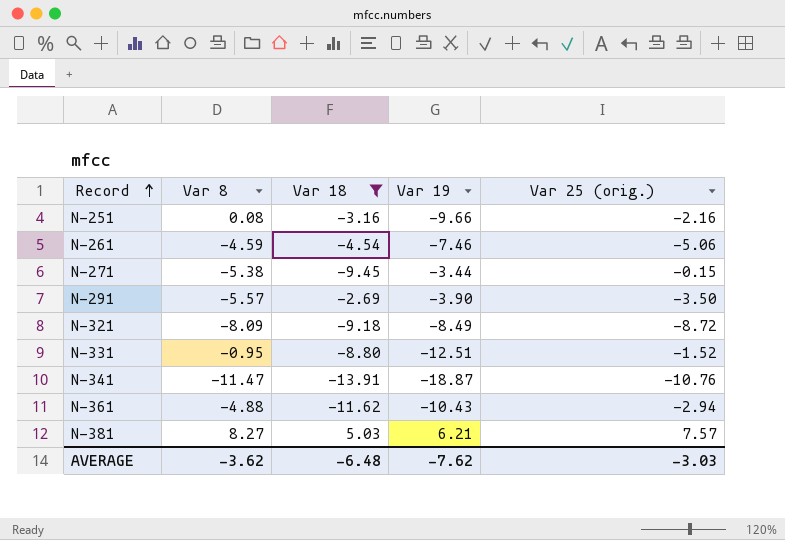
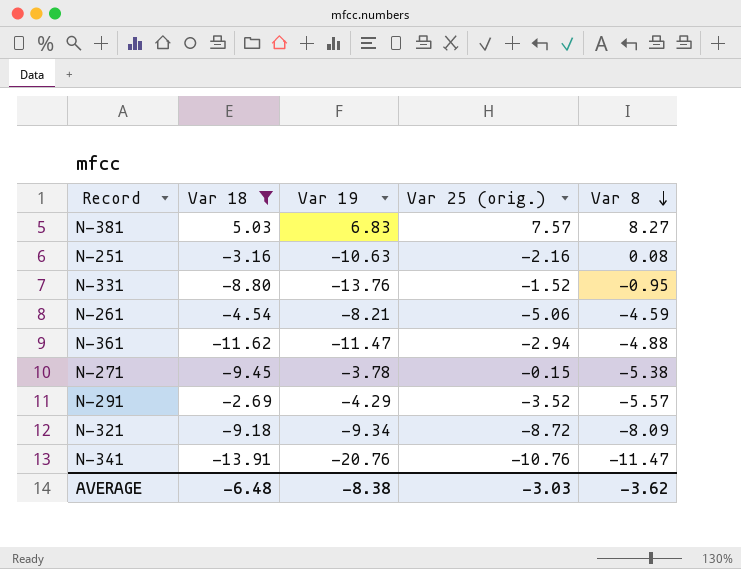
row order: Record ascending -> Var 8 descending
column Var 8 | position: 2 -> 5
N-381 | Var 19: 6.21 -> 6.83
N-251 | Var 19: -9.66 -> -10.63
N-331 | Var 19: -12.51 -> -13.76
N-261 | Var 19: -7.46 -> -8.21
N-361 | Var 19: -10.43 -> -11.47
N-271 | Var 19: -3.44 -> -3.78
N-291 | Var 19: -3.90 -> -4.29
N-291 | Var 25 (orig.): -3.50 -> -3.52
N-321 | Var 19: -8.49 -> -9.34
N-341 | Var 19: -18.87 -> -20.76
AVERAGE | Var 19: -7.62 -> -8.38

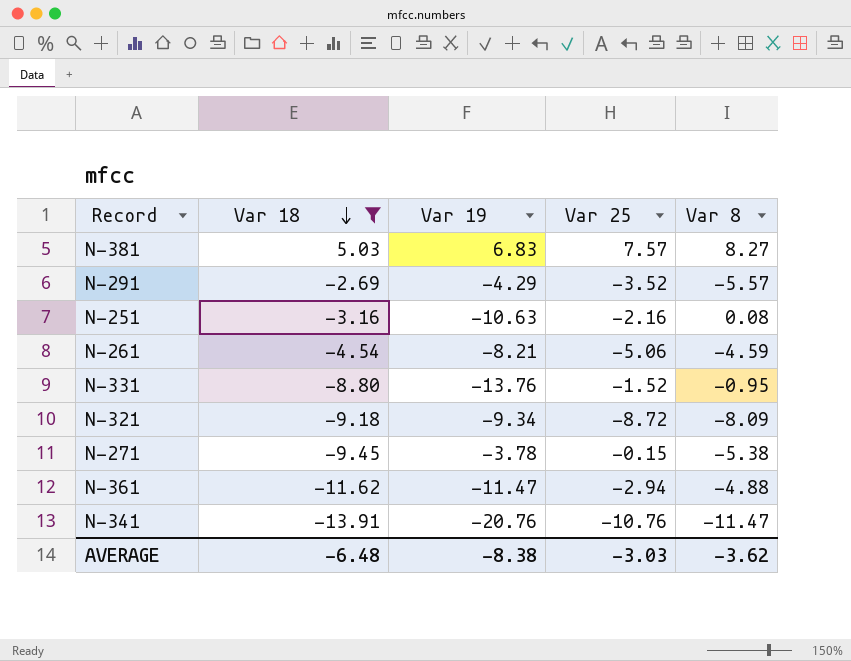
row order: Var 8 descending -> Var 18 descending
column name: Var 25 (orig.) -> Var 25

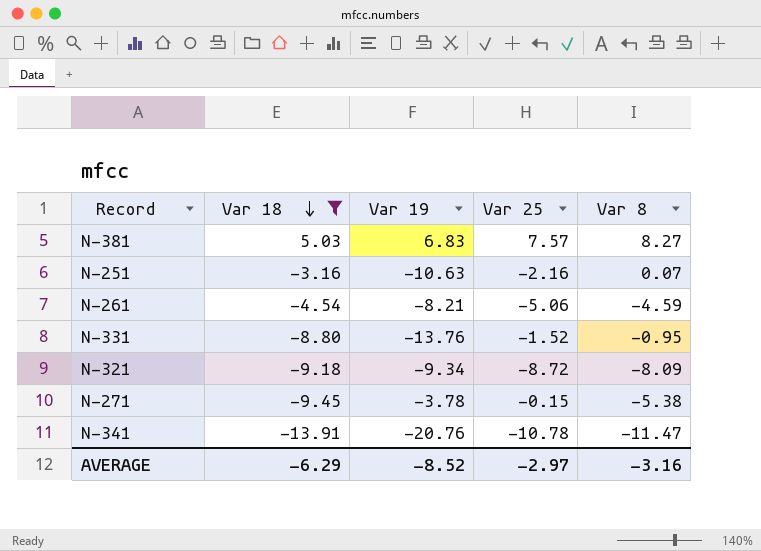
row N-291: -2.69 | -4.29 | -3.52 | -5.57 -> none
row N-361: -11.62 | -11.47 | -2.94 | -4.88 -> none
N-251 | Var 8: 0.08 -> 0.07
N-341 | Var 25: -10.76 -> -10.78
AVERAGE | Var 18: -6.48 -> -6.29
AVERAGE | Var 19: -8.38 -> -8.52
AVERAGE | Var 25: -3.03 -> -2.97
AVERAGE | Var 8: -3.62 -> -3.16

